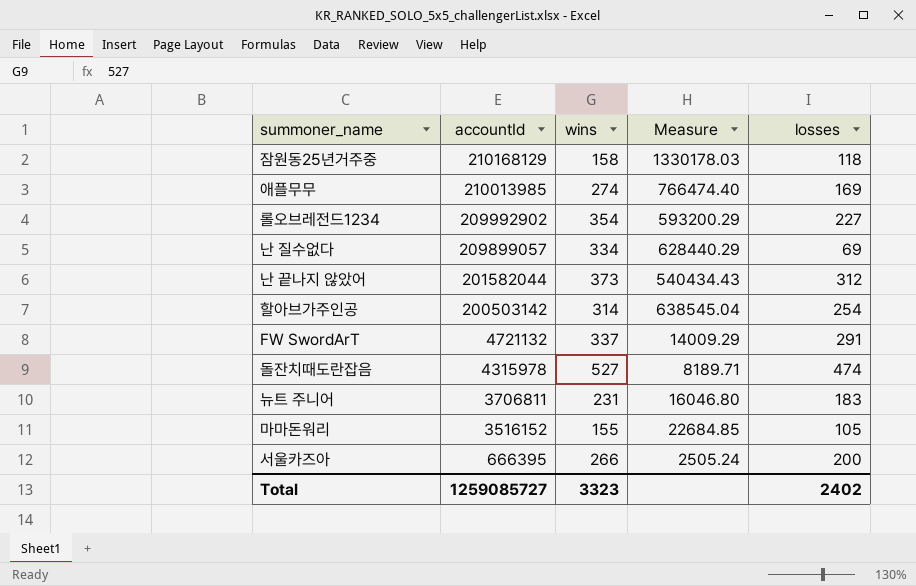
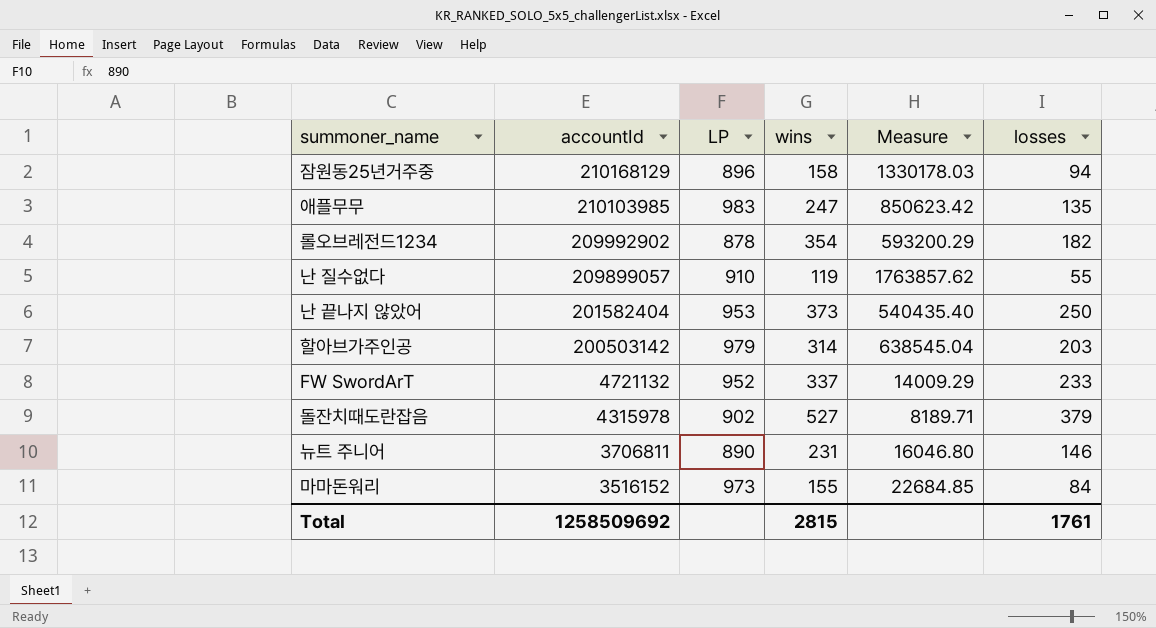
column LP | position: none -> 3
row 서울카즈아: 666395 | 266 | 2505.24 | 200 -> none
잠원동25년거주중 | losses: 118 -> 94
애플무무 | accountId: 210013985 -> 210103985
애플무무 | wins: 274 -> 247
애플무무 | Measure: 766474.40 -> 850623.42
애플무무 | losses: 169 -> 135
롤오브레전드1234 | losses: 227 -> 182
난 질수없다 | wins: 334 -> 119
난 질수없다 | Measure: 628440.29 -> 1763857.62
난 질수없다 | losses: 69 -> 55
난 끝나지 않았어 | accountId: 201582044 -> 201582404
난 끝나지 않았어 | Measure: 540434.43 -> 540435.40
난 끝나지 않았어 | losses: 312 -> 250
할아브가주인공 | losses: 254 -> 203
FW SwordArT | losses: 291 -> 233
돌잔치때도란잡음 | losses: 474 -> 379
뉴트 주니어 | losses: 183 -> 146
마마돈워리 | losses: 105 -> 84
Total | accountId: 1259085727 -> 1258509692
Total | wins: 3323 -> 2815
Total | losses: 2402 -> 1761

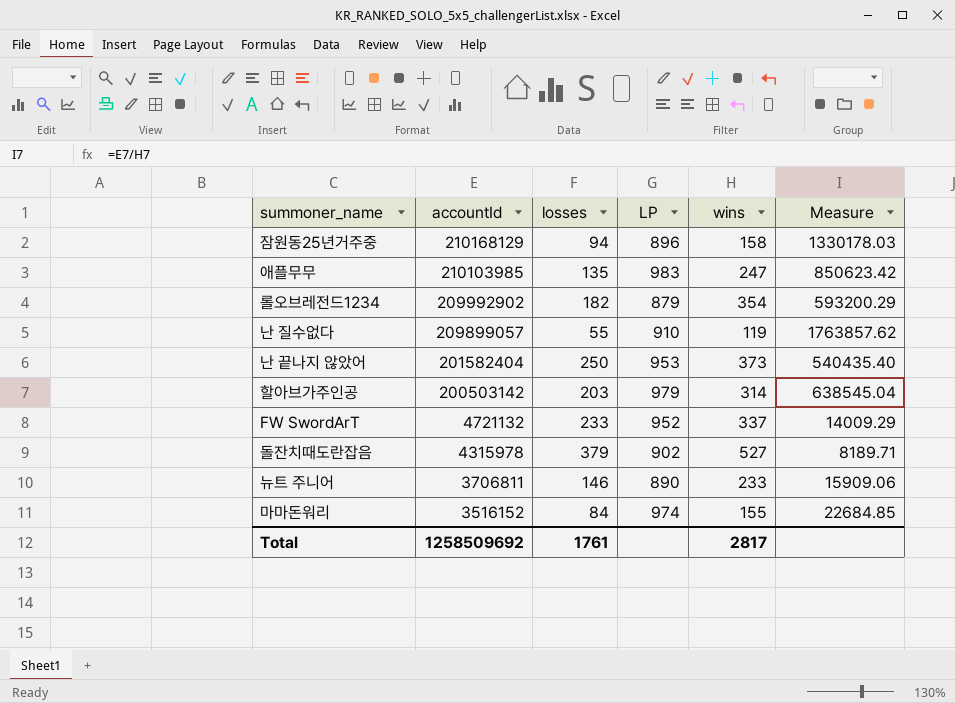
column losses | position: 6 -> 3
롤오브레전드1234 | LP: 878 -> 879
뉴트 주니어 | wins: 231 -> 233
뉴트 주니어 | Measure: 16046.80 -> 15909.06
마마돈워리 | LP: 973 -> 974
Total | wins: 2815 -> 2817

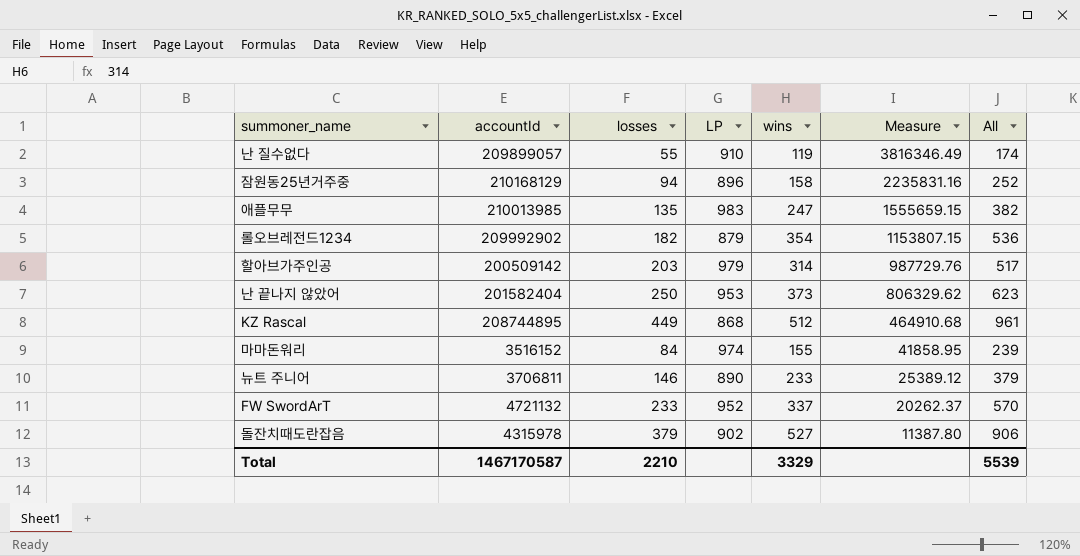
row order: accountId descending -> Measure descending
column Measure | formula: [accountId] / [wins] -> [accountId] / [losses]
column All | formula: none -> [losses] + [wins]
애플무무 | accountId: 210103985 -> 210013985
할아브가주인공 | accountId: 200503142 -> 200509142
row KZ Rascal: none -> 208744895 | 449 | 868 | 512 | 464910.68 | 961
Total | accountId: 1258509692 -> 1467170587
Total | losses: 1761 -> 2210
Total | wins: 2817 -> 3329

